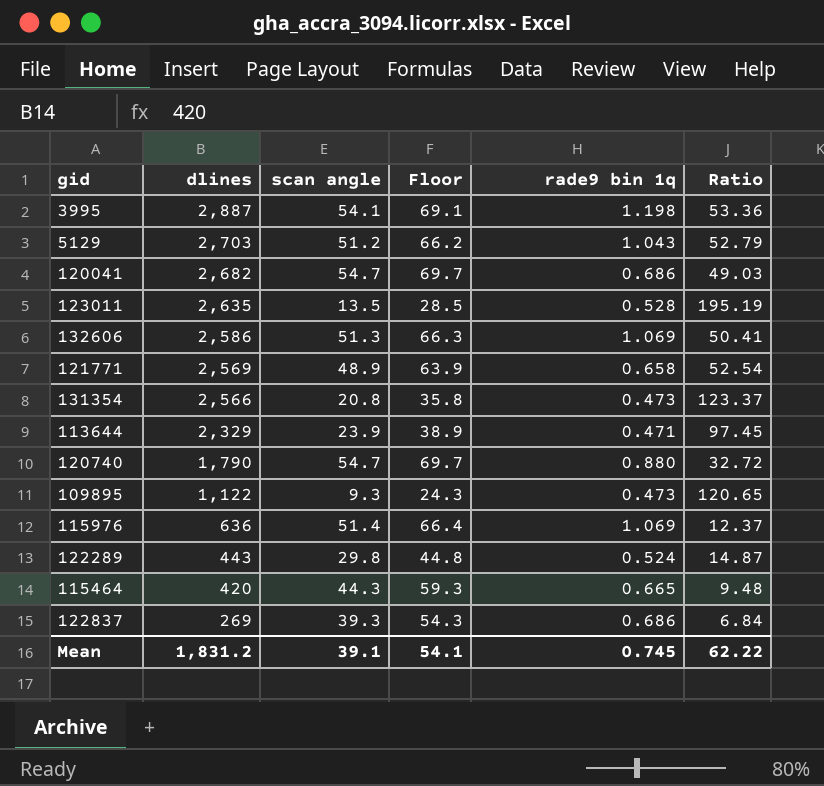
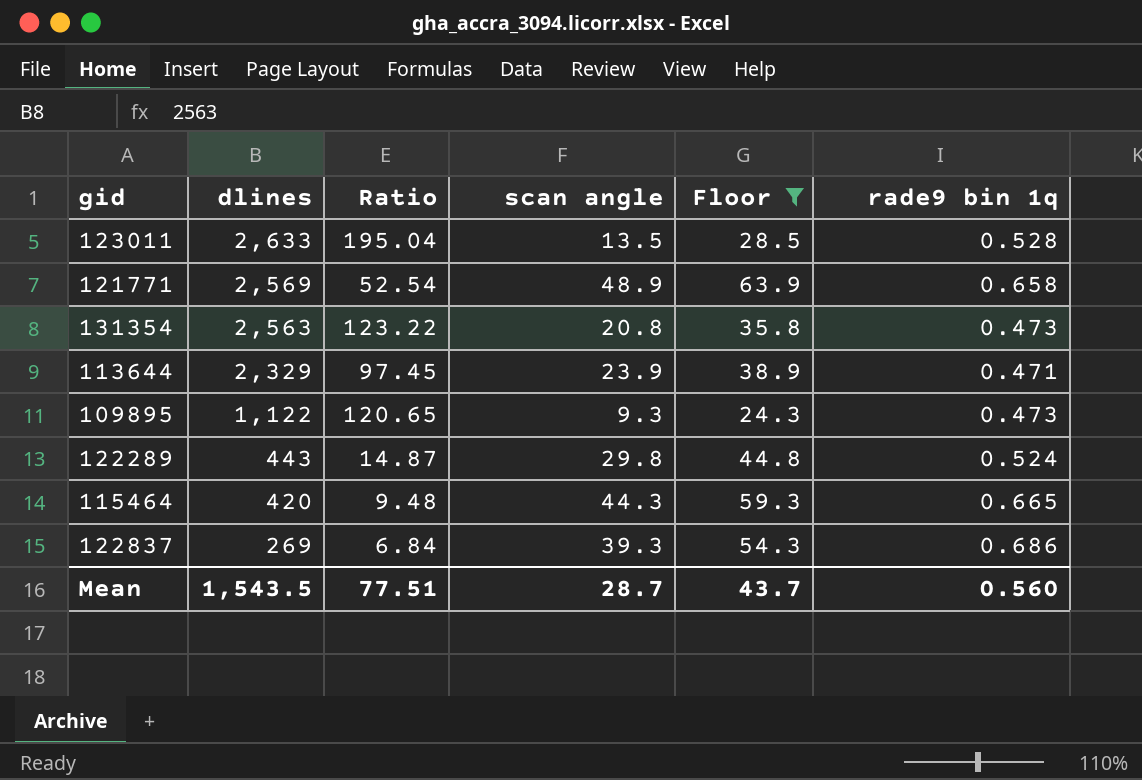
filter: none -> Floor <= 63.9
column Ratio | position: 6 -> 3
123011 | dlines: 2,635 -> 2,633
123011 | Ratio: 195.19 -> 195.04
131354 | dlines: 2,566 -> 2,563
131354 | Ratio: 123.37 -> 123.22
Mean | dlines: 1,831.2 -> 1,543.5
Mean | Ratio: 62.22 -> 77.51
Mean | scan angle: 39.1 -> 28.7
Mean | Floor: 54.1 -> 43.7
Mean | rade9 bin 1q: 0.745 -> 0.560

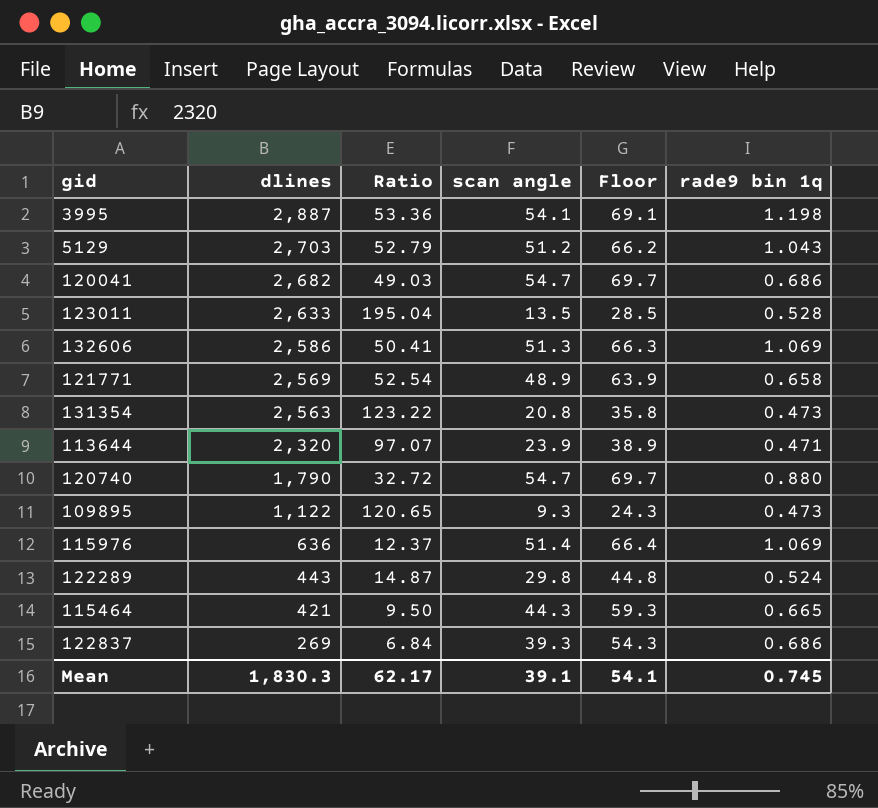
filter: Floor <= 63.9 -> none
113644 | dlines: 2,329 -> 2,320
113644 | Ratio: 97.45 -> 97.07
115464 | dlines: 420 -> 421
115464 | Ratio: 9.48 -> 9.50
Mean | dlines: 1,543.5 -> 1,830.3
Mean | Ratio: 77.51 -> 62.17
Mean | scan angle: 28.7 -> 39.1
Mean | Floor: 43.7 -> 54.1
Mean | rade9 bin 1q: 0.560 -> 0.745

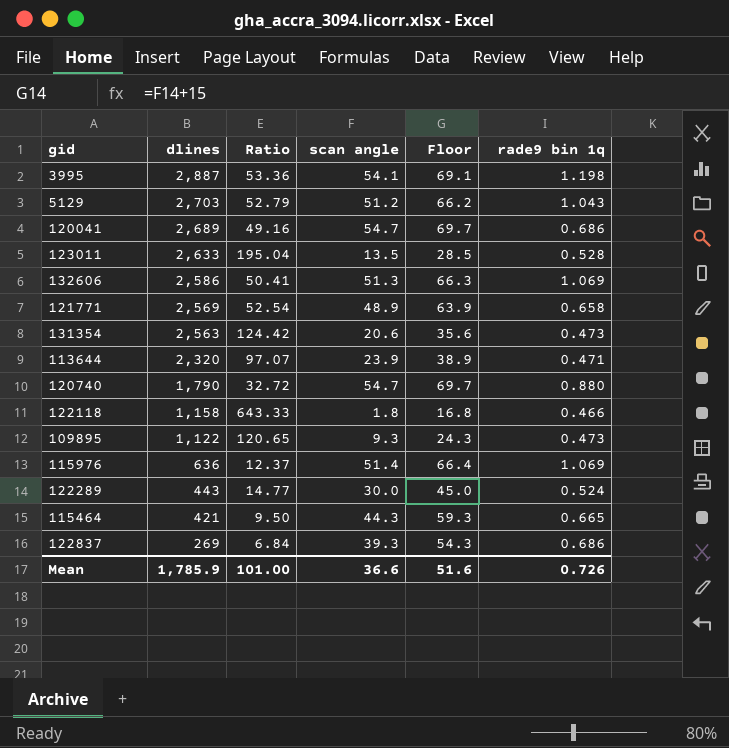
120041 | dlines: 2,682 -> 2,689
120041 | Ratio: 49.03 -> 49.16
131354 | Ratio: 123.22 -> 124.42
131354 | scan angle: 20.8 -> 20.6
131354 | Floor: 35.8 -> 35.6
row 122118: none -> 1,158 | 643.33 | 1.8 | 16.8 | 0.466
122289 | Ratio: 14.87 -> 14.77
122289 | scan angle: 29.8 -> 30.0
122289 | Floor: 44.8 -> 45.0
Mean | dlines: 1,830.3 -> 1,785.9
Mean | Ratio: 62.17 -> 101.00
Mean | scan angle: 39.1 -> 36.6
Mean | Floor: 54.1 -> 51.6
Mean | rade9 bin 1q: 0.745 -> 0.726

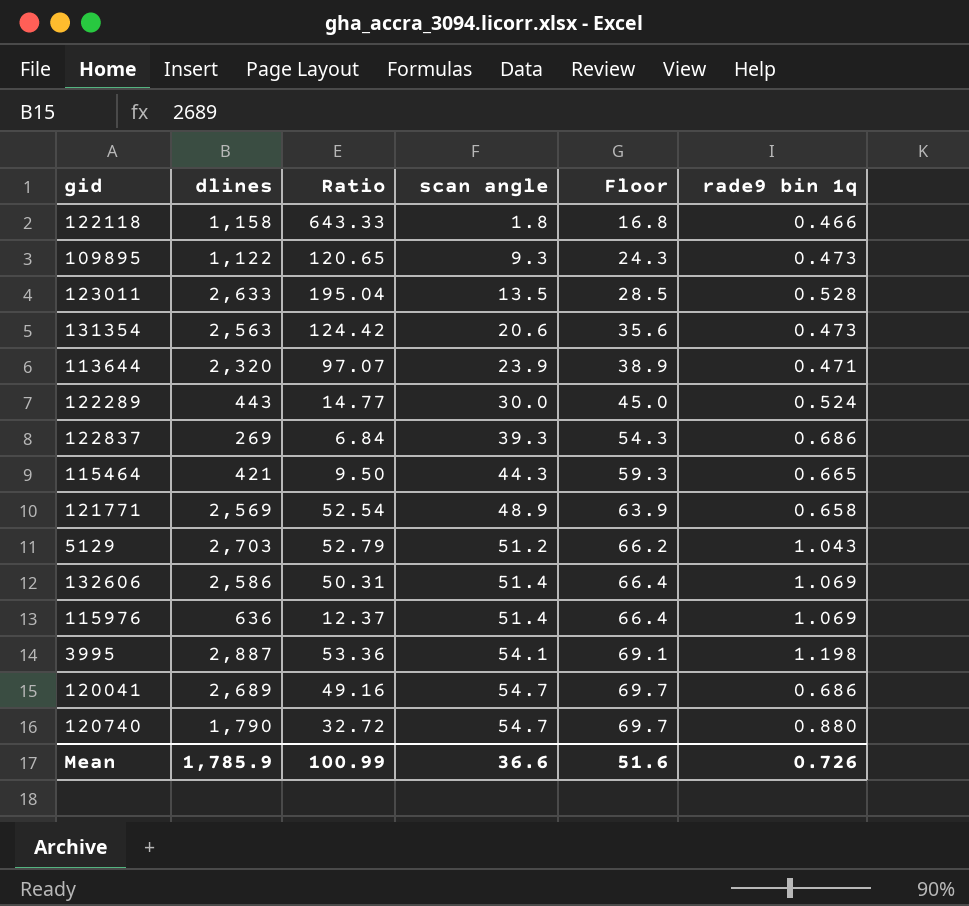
row order: dlines descending -> scan angle ascending
132606 | Ratio: 50.41 -> 50.31
132606 | scan angle: 51.3 -> 51.4
132606 | Floor: 66.3 -> 66.4
Mean | Ratio: 101.00 -> 100.99

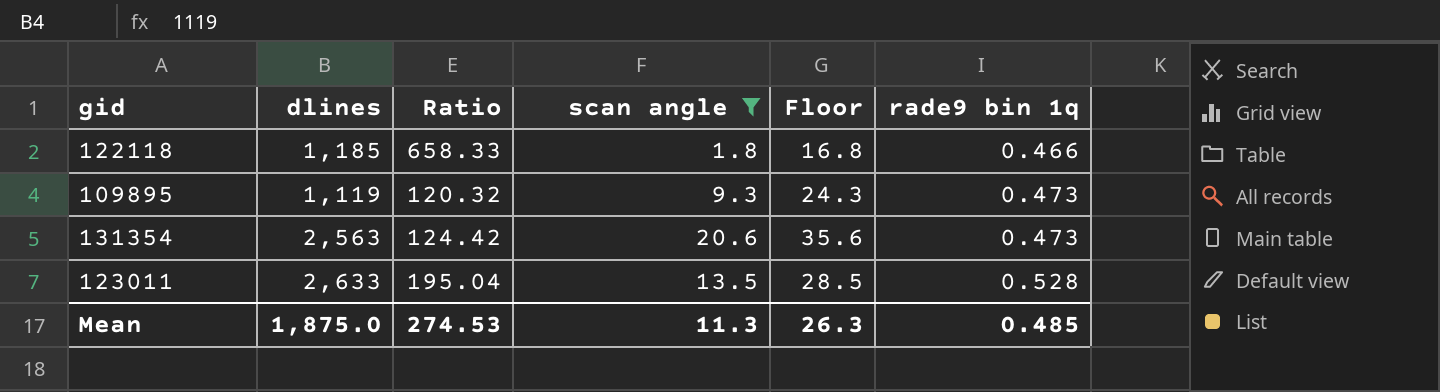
filter: none -> scan angle <= 20.6
row order: scan angle ascending -> rade9 bin 1q ascending
122118 | dlines: 1,158 -> 1,185
122118 | Ratio: 643.33 -> 658.33
109895 | dlines: 1,122 -> 1,119
109895 | Ratio: 120.65 -> 120.32
Mean | dlines: 1,785.9 -> 1,875.0
Mean | Ratio: 100.99 -> 274.53
Mean | scan angle: 36.6 -> 11.3
Mean | Floor: 51.6 -> 26.3
Mean | rade9 bin 1q: 0.726 -> 0.485

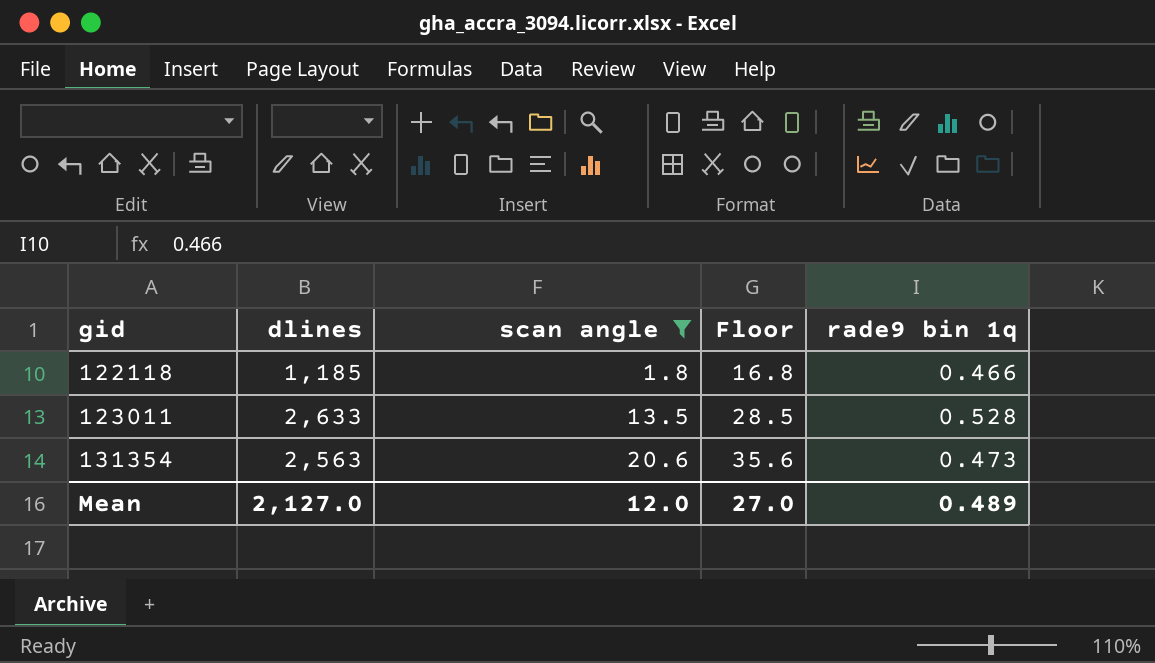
row order: rade9 bin 1q ascending -> gid ascending
column Ratio | formula: [dlines] / [scan angle] -> none
row 109895: 1,119 | 120.32 | 9.3 | 24.3 | 0.473 -> none
Mean | dlines: 1,875.0 -> 2,127.0
Mean | scan angle: 11.3 -> 12.0
Mean | Floor: 26.3 -> 27.0
Mean | rade9 bin 1q: 0.485 -> 0.489

